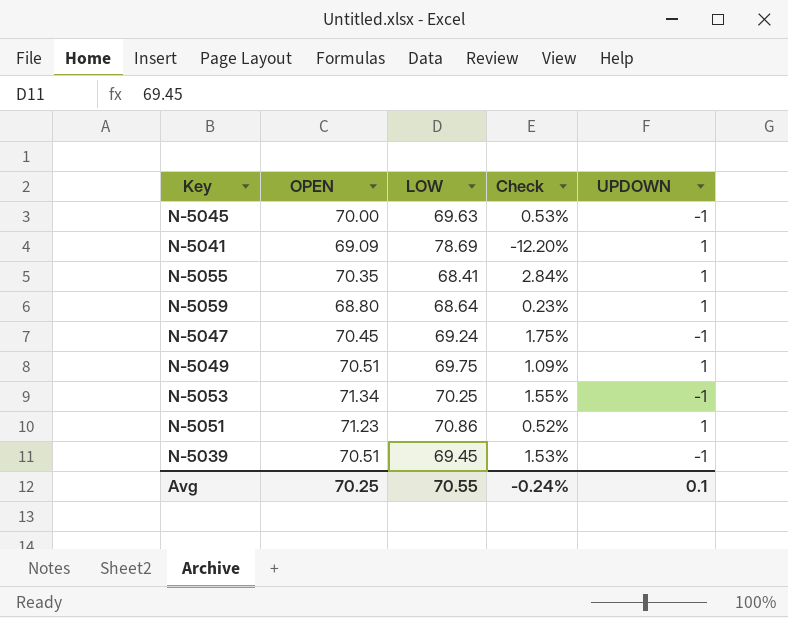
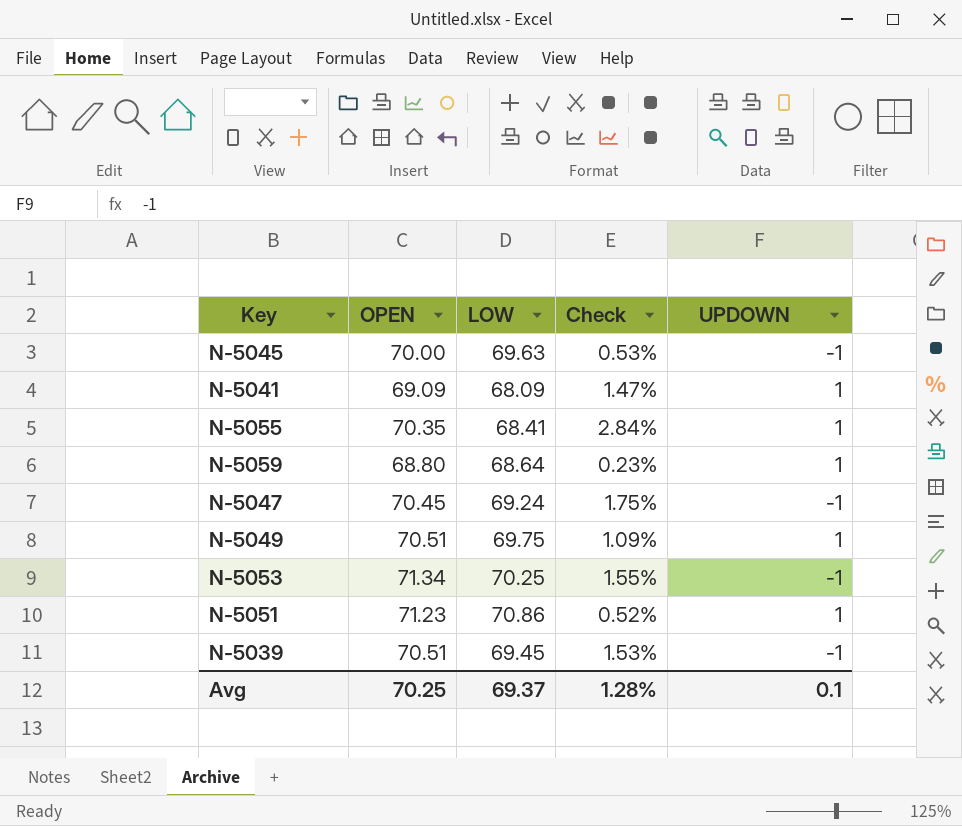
N-5041 | LOW: 78.69 -> 68.09
N-5041 | Check: -12.20% -> 1.47%
Avg | LOW: 70.55 -> 69.37
Avg | Check: -0.24% -> 1.28%

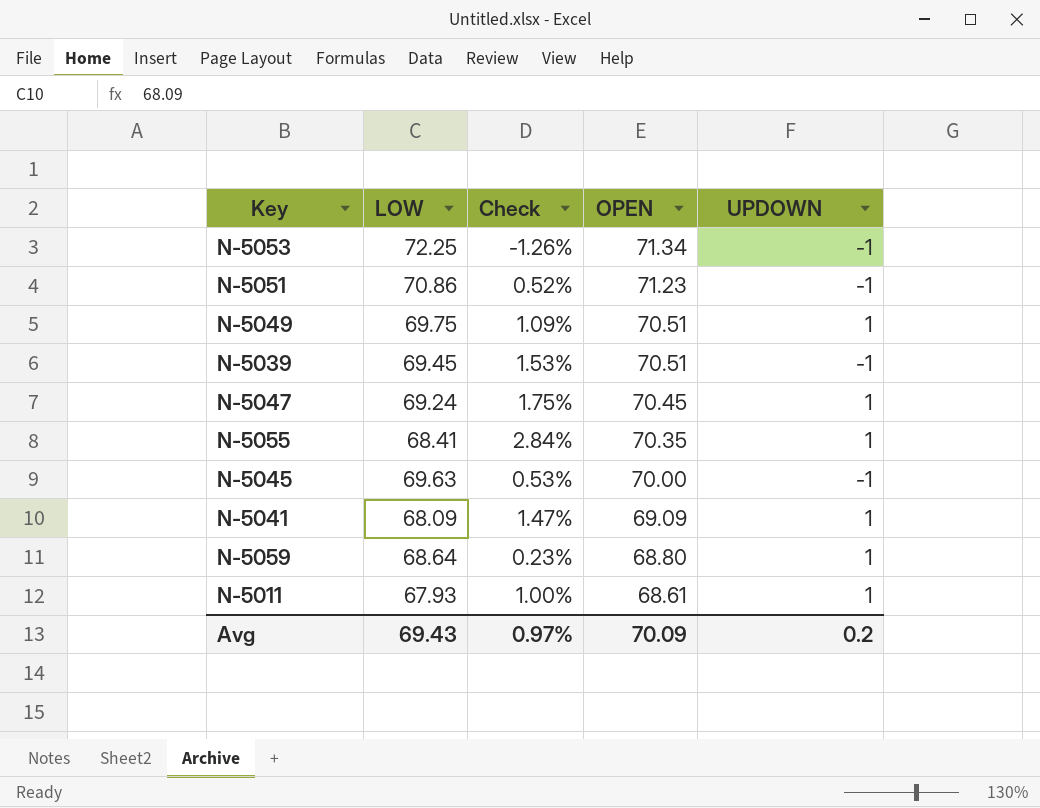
row order: none -> OPEN descending
column OPEN | position: 2 -> 4
N-5053 | LOW: 70.25 -> 72.25
N-5053 | Check: 1.55% -> -1.26%
N-5051 | UPDOWN: 1 -> -1
N-5047 | UPDOWN: -1 -> 1
row N-5011: none -> 67.93 | 1.00% | 68.61 | 1
Avg | LOW: 69.37 -> 69.43
Avg | Check: 1.28% -> 0.97%
Avg | OPEN: 70.25 -> 70.09
Avg | UPDOWN: 0.1 -> 0.2

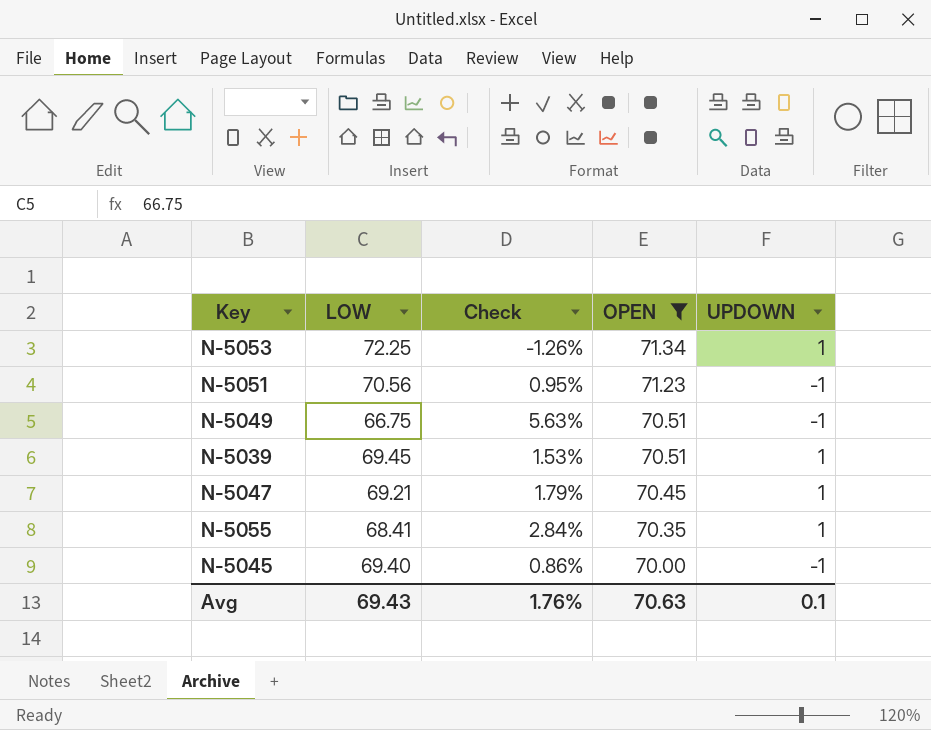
filter: none -> OPEN >= 70.00
N-5053 | UPDOWN: -1 -> 1
N-5051 | LOW: 70.86 -> 70.56
N-5051 | Check: 0.52% -> 0.95%
N-5049 | LOW: 69.75 -> 66.75
N-5049 | Check: 1.09% -> 5.63%
N-5049 | UPDOWN: 1 -> -1
N-5039 | UPDOWN: -1 -> 1
N-5047 | LOW: 69.24 -> 69.21
N-5047 | Check: 1.75% -> 1.79%
N-5045 | LOW: 69.63 -> 69.40
N-5045 | Check: 0.53% -> 0.86%
Avg | Check: 0.97% -> 1.76%
Avg | OPEN: 70.09 -> 70.63
Avg | UPDOWN: 0.2 -> 0.1

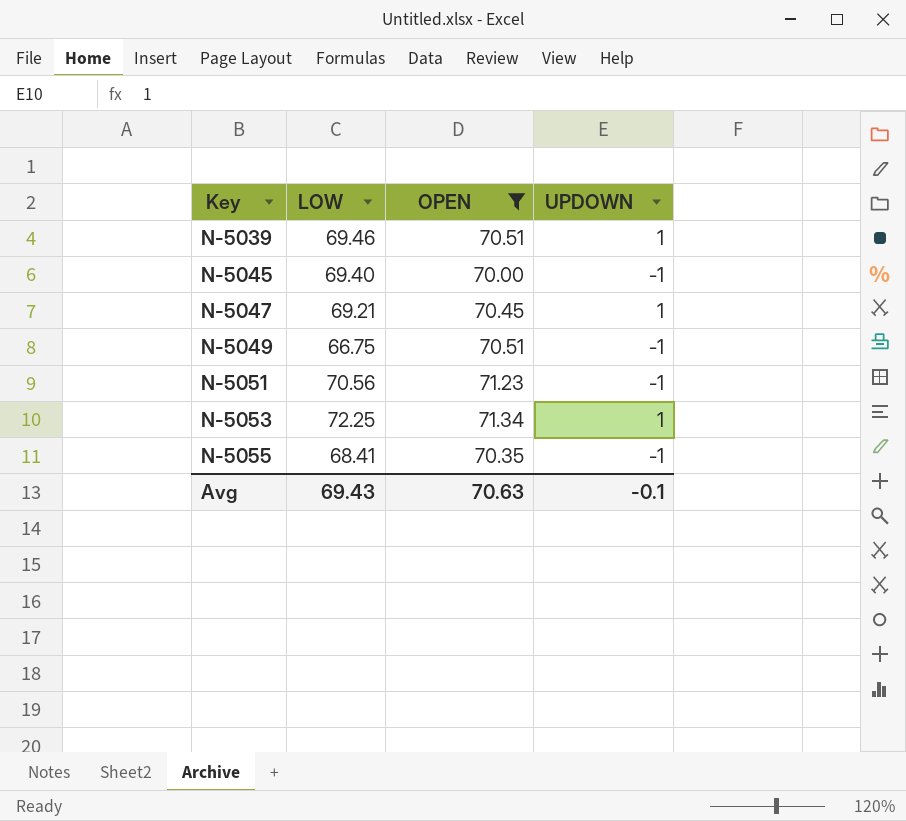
row order: OPEN descending -> Key ascending
column Check | formula: ([OPEN] - [LOW]) / [LOW] -> none
N-5039 | LOW: 69.45 -> 69.46
N-5055 | UPDOWN: 1 -> -1
Avg | UPDOWN: 0.1 -> -0.1

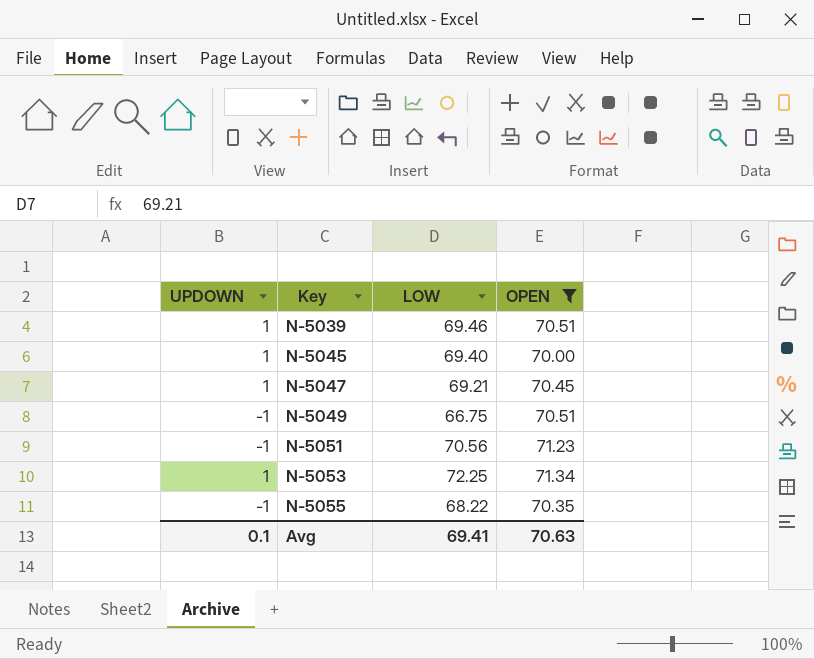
column UPDOWN | position: 4 -> 1
N-5045 | UPDOWN: -1 -> 1
N-5055 | LOW: 68.41 -> 68.22
Avg | UPDOWN: -0.1 -> 0.1
Avg | LOW: 69.43 -> 69.41

